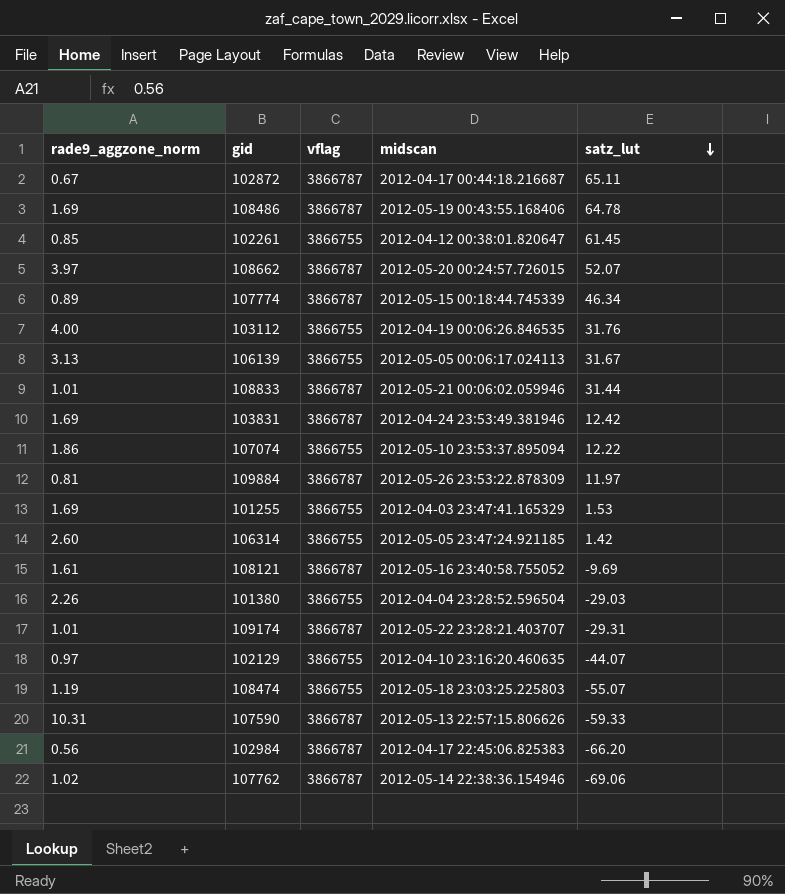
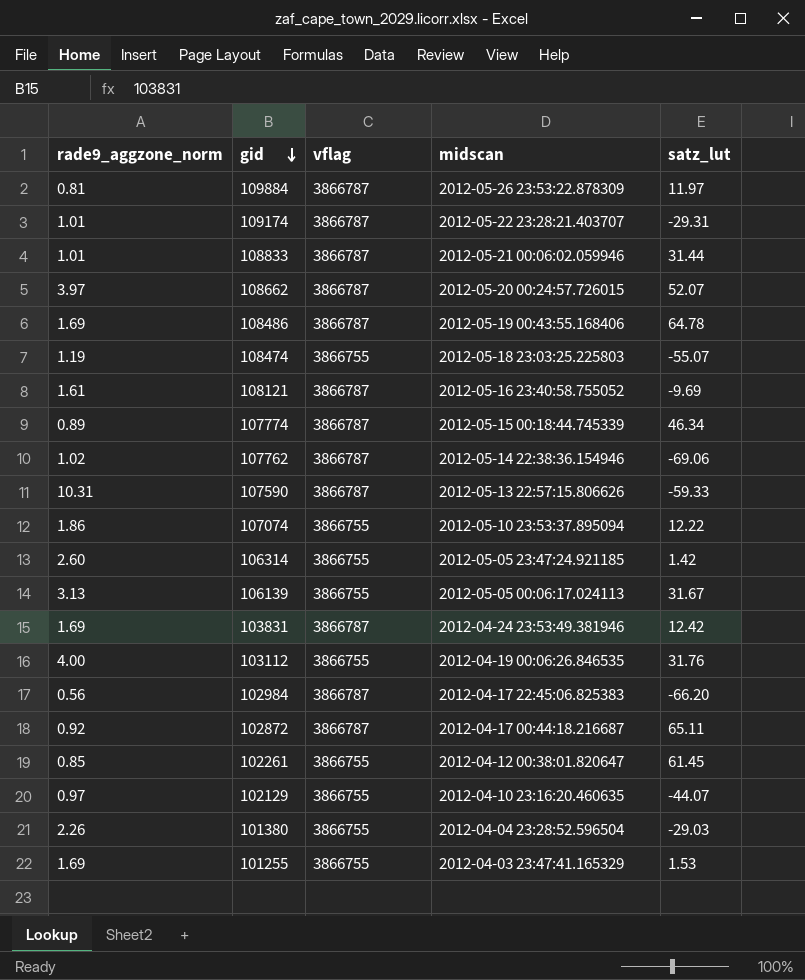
row order: satz_lut descending -> gid descending
102872 | rade9_aggzone_norm: 0.67 -> 0.92

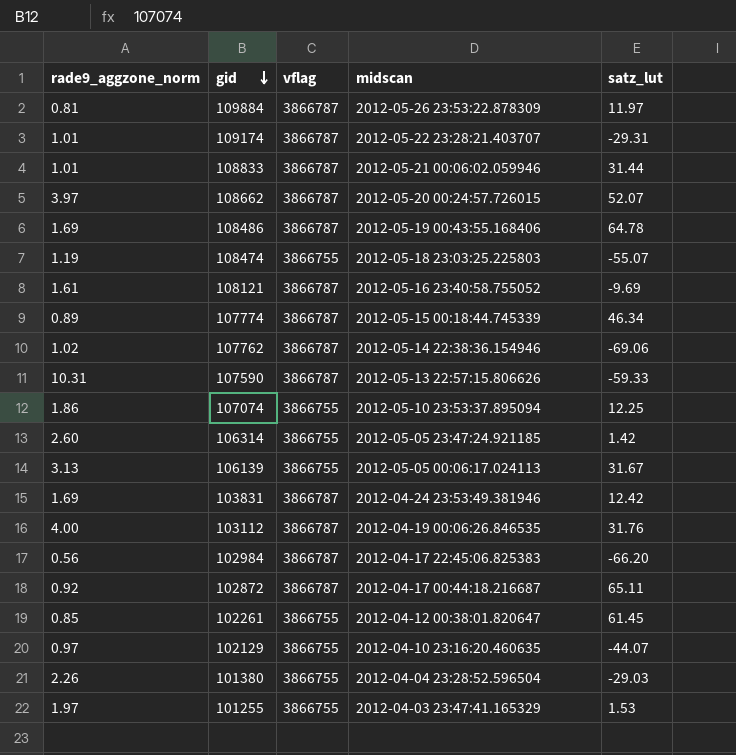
107074 | satz_lut: 12.22 -> 12.25
103112 | vflag: 3866755 -> 3866787
101255 | rade9_aggzone_norm: 1.69 -> 1.97

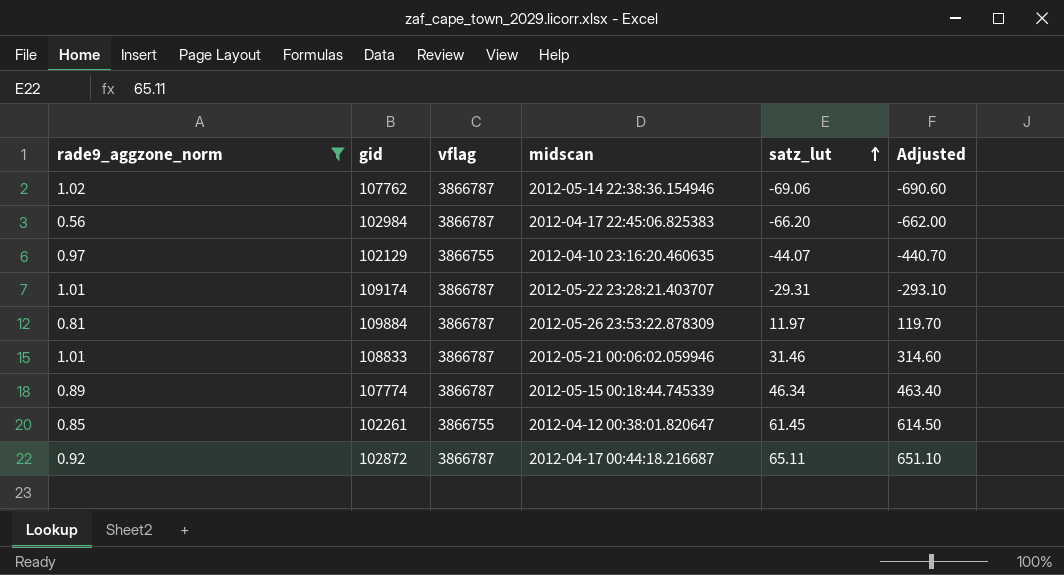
filter: none -> rade9_aggzone_norm <= 1.02
row order: gid descending -> satz_lut ascending
column Adjusted | formula: none -> [satz_lut] * 10
108833 | satz_lut: 31.44 -> 31.46

